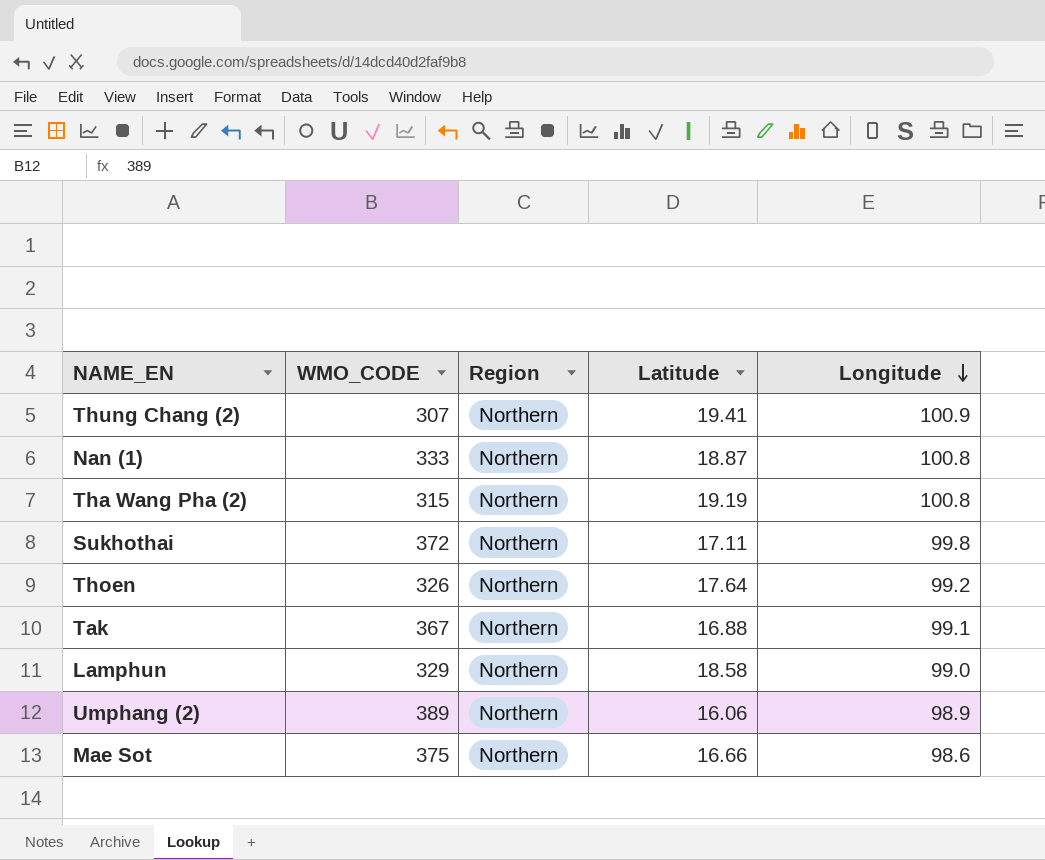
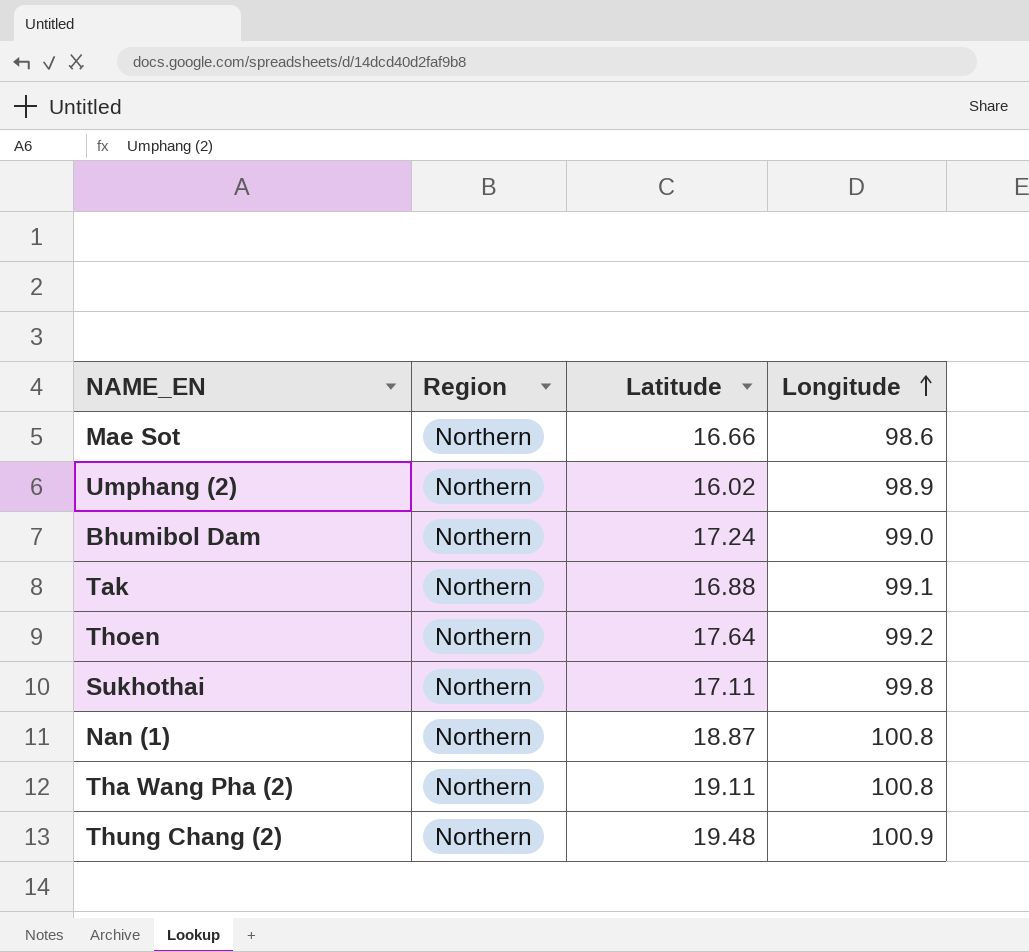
row order: Longitude descending -> Longitude ascending
column WMO_CODE | position: 2 -> none
row Lamphun: 329 | Northern | 18.58 | 99.0 -> none
Umphang (2) | Latitude: 16.06 -> 16.02
row Bhumibol Dam: none -> Northern | 17.24 | 99.0
Tha Wang Pha (2) | Latitude: 19.19 -> 19.11
Thung Chang (2) | Latitude: 19.41 -> 19.48

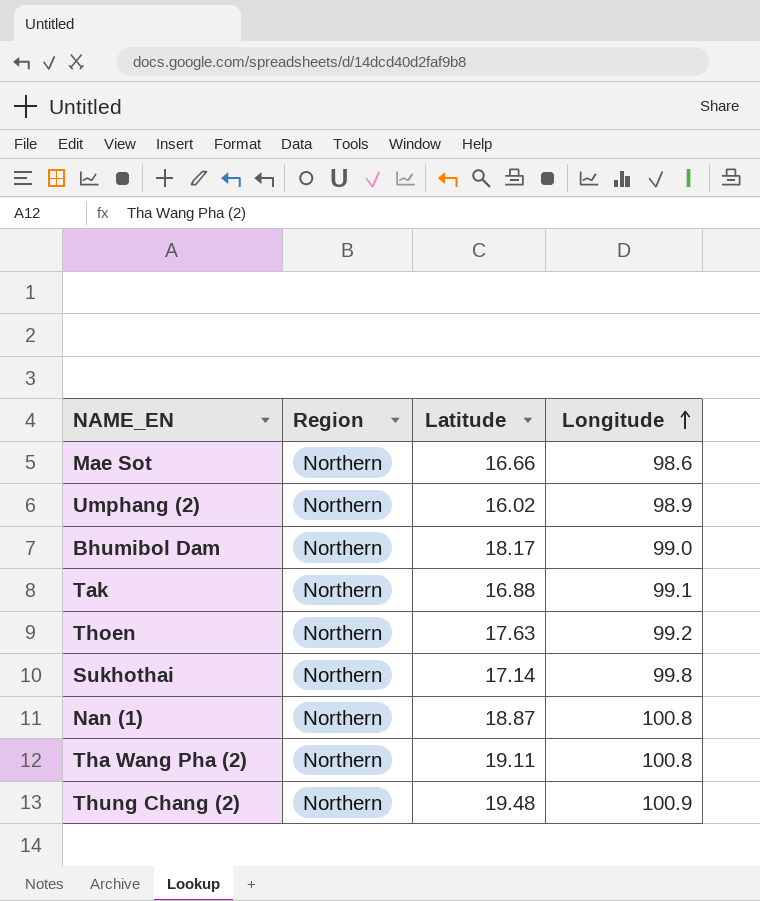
Bhumibol Dam | Latitude: 17.24 -> 18.17
Thoen | Latitude: 17.64 -> 17.63
Sukhothai | Latitude: 17.11 -> 17.14

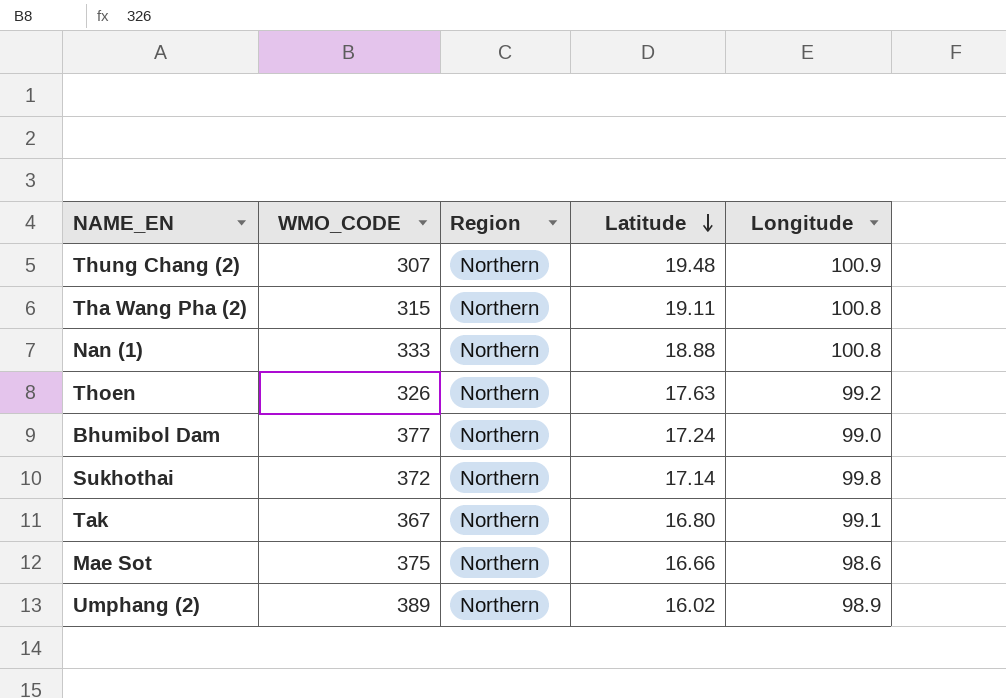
row order: Longitude ascending -> Latitude descending
column WMO_CODE | position: none -> 2
Nan (1) | Latitude: 18.87 -> 18.88
Bhumibol Dam | Latitude: 18.17 -> 17.24
Tak | Latitude: 16.88 -> 16.80

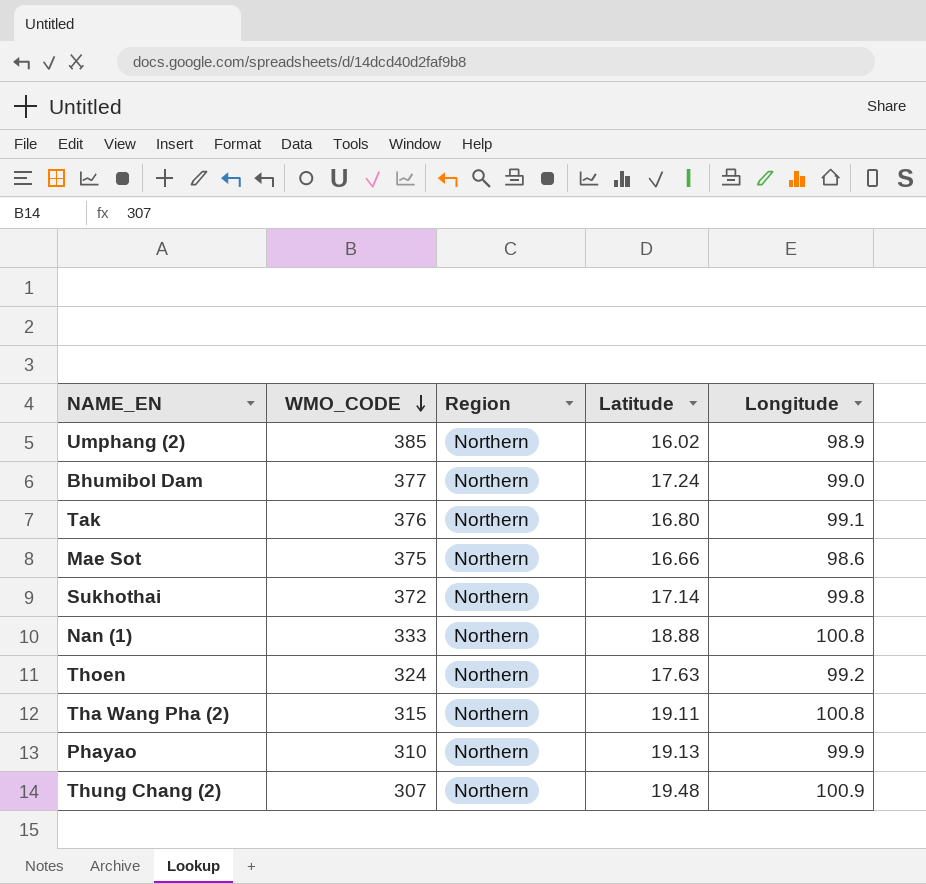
row order: Latitude descending -> WMO_CODE descending
Umphang (2) | WMO_CODE: 389 -> 385
Tak | WMO_CODE: 367 -> 376
Thoen | WMO_CODE: 326 -> 324
row Phayao: none -> 310 | Northern | 19.13 | 99.9

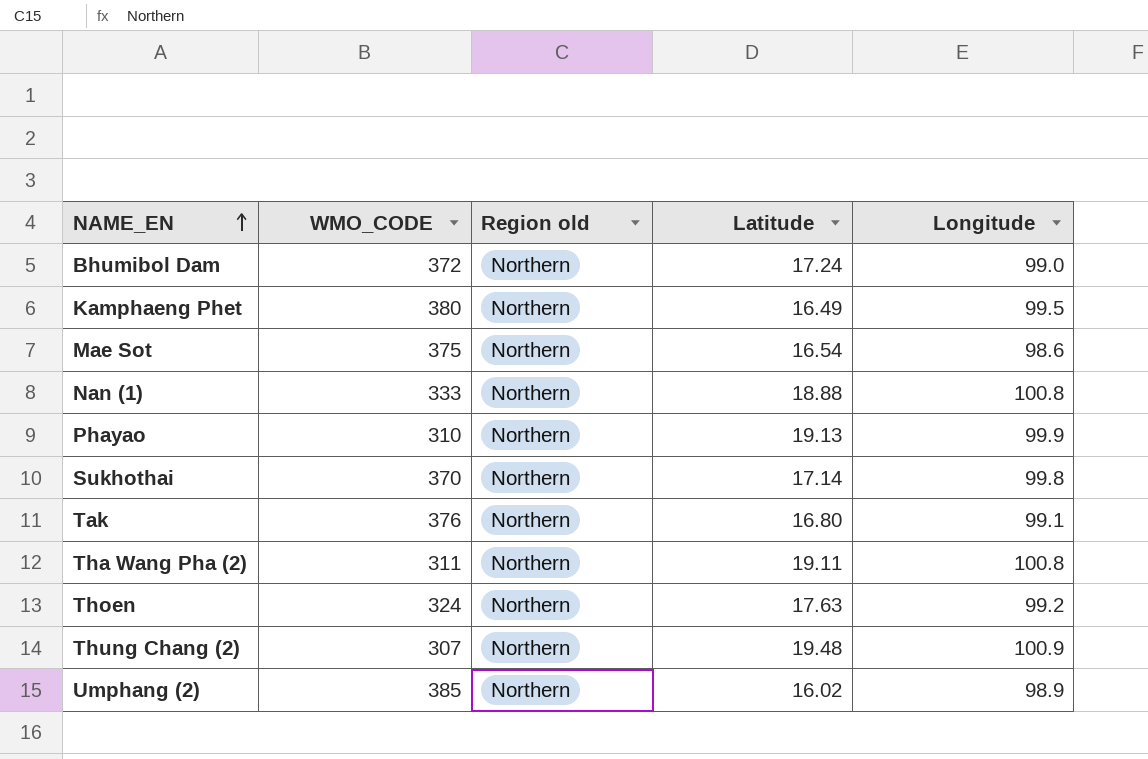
row order: WMO_CODE descending -> NAME_EN ascending
column name: Region -> Region old
Bhumibol Dam | WMO_CODE: 377 -> 372
row Kamphaeng Phet: none -> 380 | Northern | 16.49 | 99.5
Mae Sot | Latitude: 16.66 -> 16.54
Sukhothai | WMO_CODE: 372 -> 370
Tha Wang Pha (2) | WMO_CODE: 315 -> 311

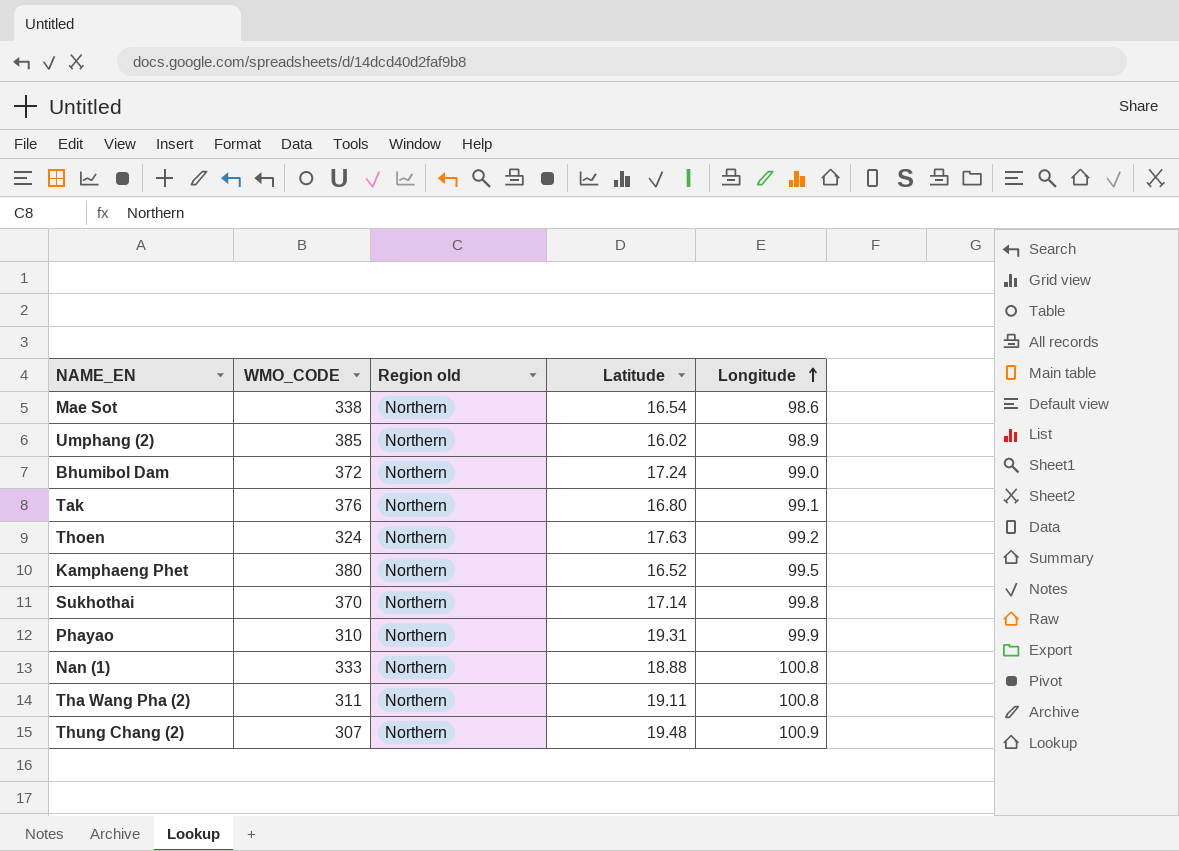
row order: NAME_EN ascending -> Longitude ascending
Mae Sot | WMO_CODE: 375 -> 338
Kamphaeng Phet | Latitude: 16.49 -> 16.52
Phayao | Latitude: 19.13 -> 19.31

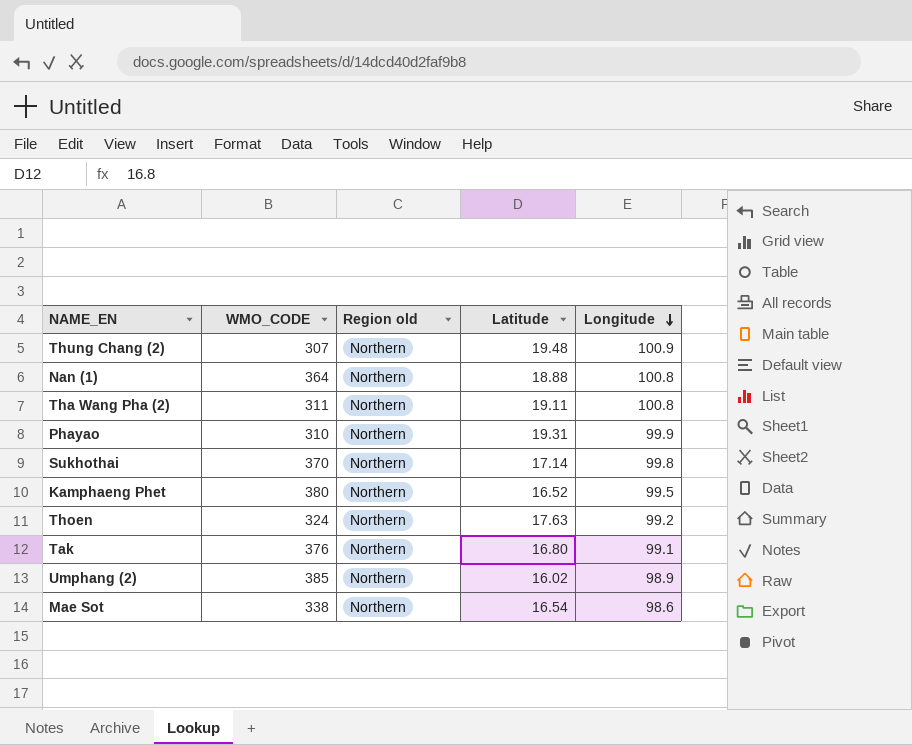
row order: Longitude ascending -> Longitude descending
row Bhumibol Dam: 372 | Northern | 17.24 | 99.0 -> none
Nan (1) | WMO_CODE: 333 -> 364

